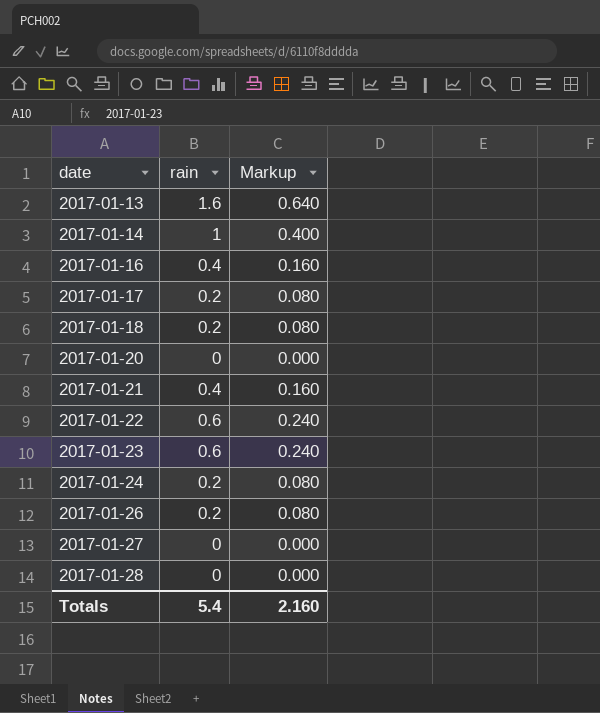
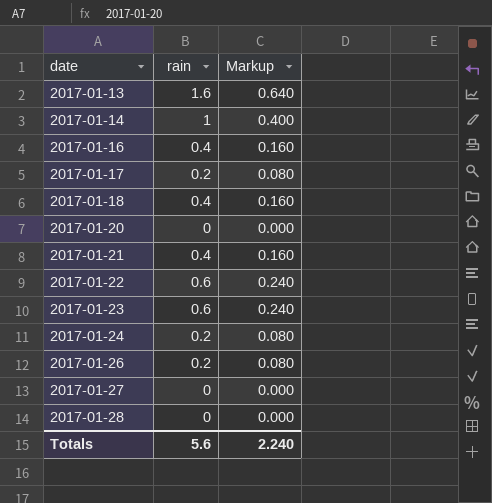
2017-01-18 | rain: 0.2 -> 0.4
2017-01-18 | Markup: 0.080 -> 0.160
Totals | rain: 5.4 -> 5.6
Totals | Markup: 2.160 -> 2.240

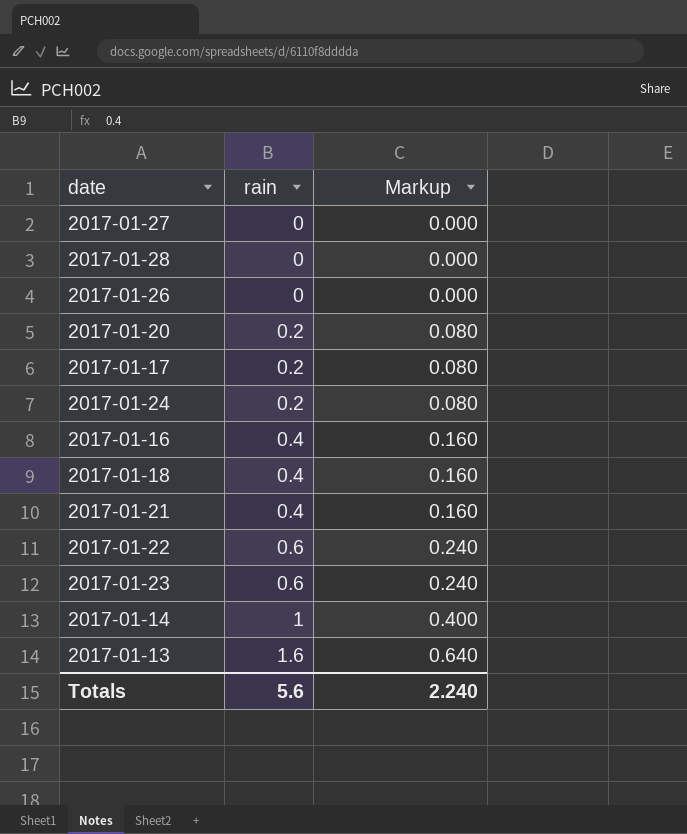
row order: date ascending -> rain ascending
2017-01-26 | rain: 0.2 -> 0
2017-01-26 | Markup: 0.080 -> 0.000
2017-01-20 | rain: 0 -> 0.2
2017-01-20 | Markup: 0.000 -> 0.080

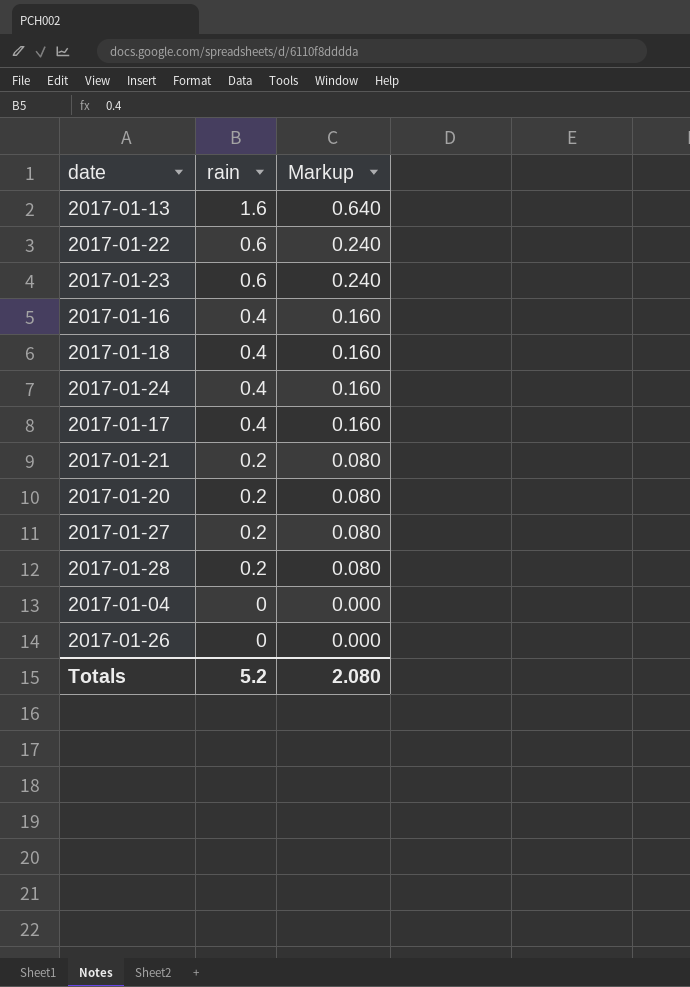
row order: rain ascending -> rain descending
row 2017-01-14: 1 | 0.400 -> none
2017-01-24 | rain: 0.2 -> 0.4
2017-01-24 | Markup: 0.080 -> 0.160
2017-01-17 | rain: 0.2 -> 0.4
2017-01-17 | Markup: 0.080 -> 0.160
2017-01-21 | rain: 0.4 -> 0.2
2017-01-21 | Markup: 0.160 -> 0.080
2017-01-27 | rain: 0 -> 0.2
2017-01-27 | Markup: 0.000 -> 0.080
2017-01-28 | rain: 0 -> 0.2
2017-01-28 | Markup: 0.000 -> 0.080
row 2017-01-04: none -> 0 | 0.000
Totals | rain: 5.6 -> 5.2
Totals | Markup: 2.240 -> 2.080

